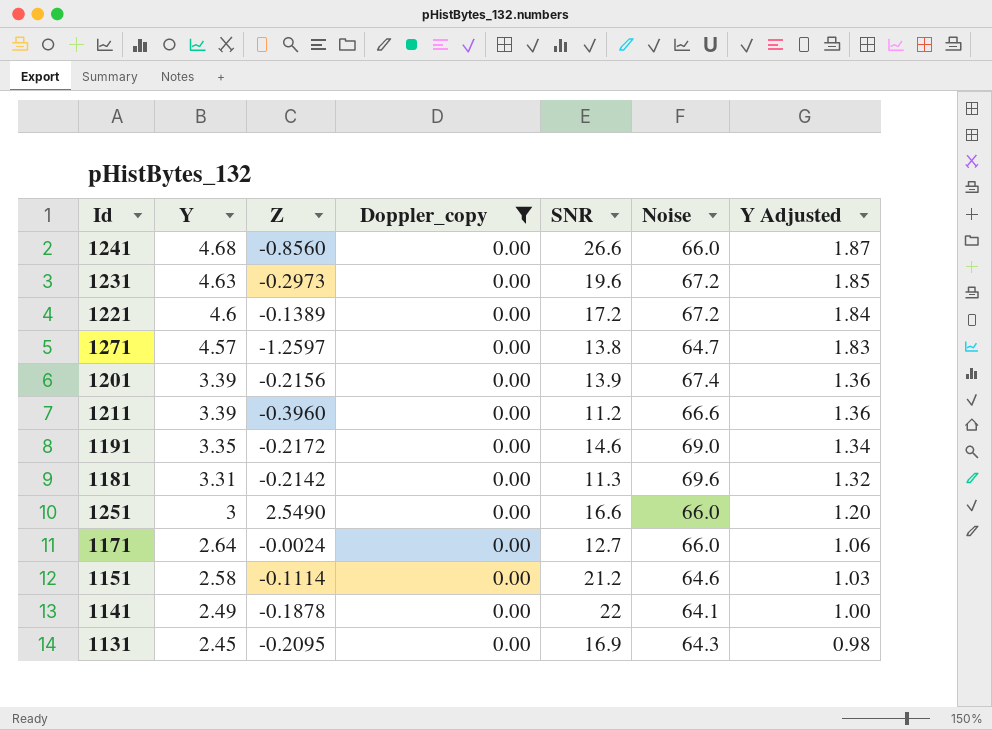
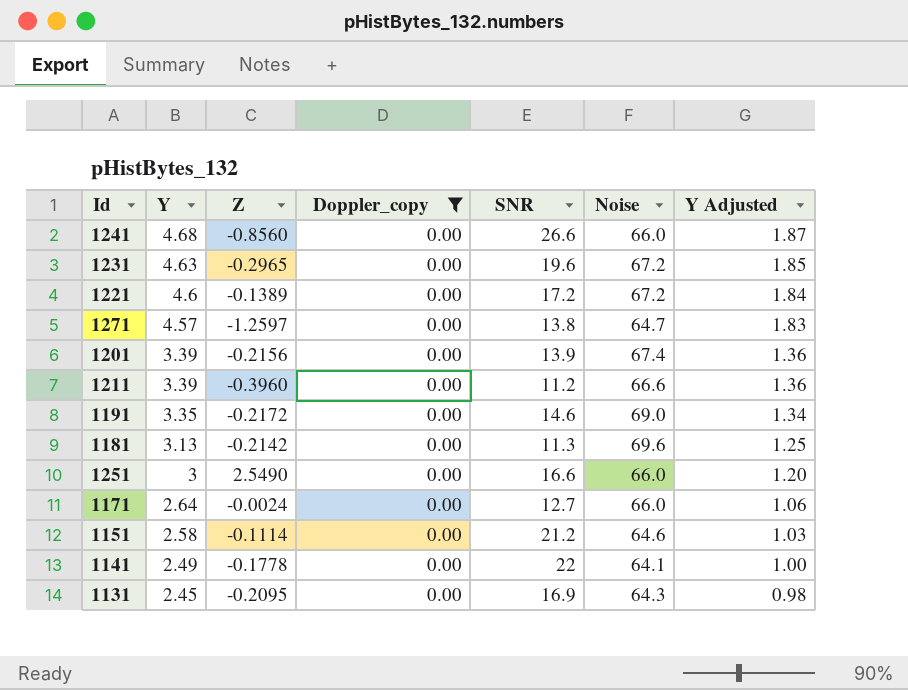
1231 | Z: -0.2973 -> -0.2965
1181 | Y: 3.31 -> 3.13
1181 | Y Adjusted: 1.32 -> 1.25
1141 | Z: -0.1878 -> -0.1778

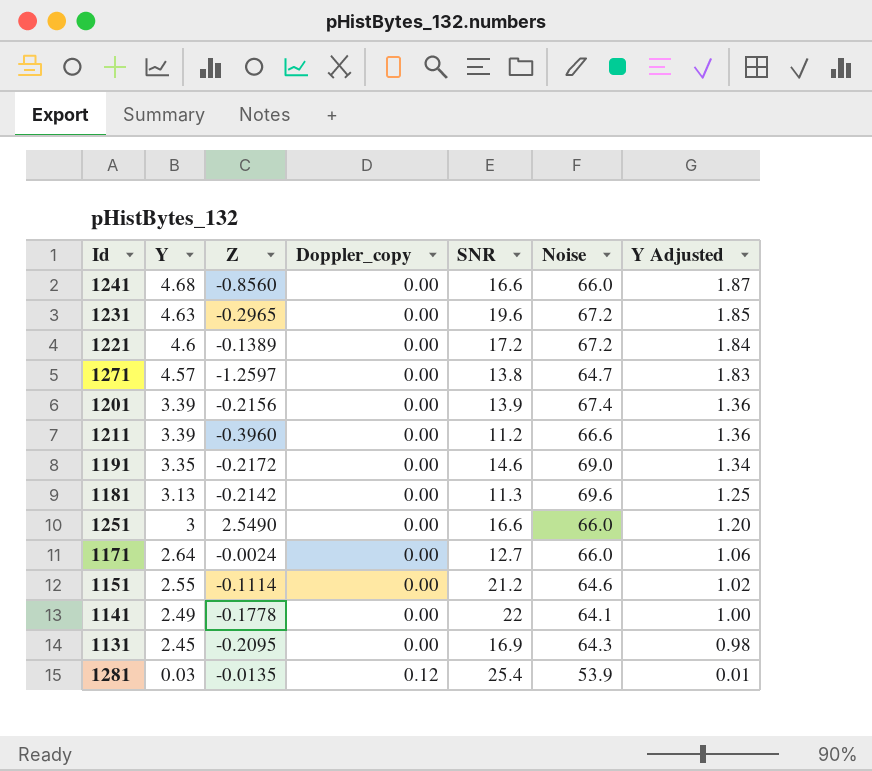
filter: Doppler_copy = 0.00 -> none
1241 | SNR: 26.6 -> 16.6
1151 | Y: 2.58 -> 2.55
1151 | Y Adjusted: 1.03 -> 1.02

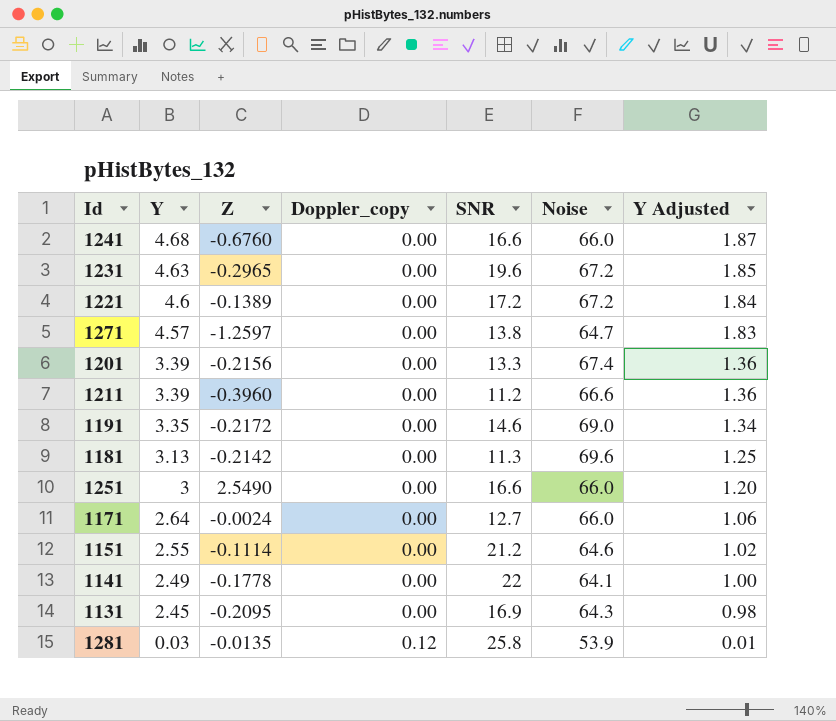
1241 | Z: -0.8560 -> -0.6760
1201 | SNR: 13.9 -> 13.3
1281 | SNR: 25.4 -> 25.8

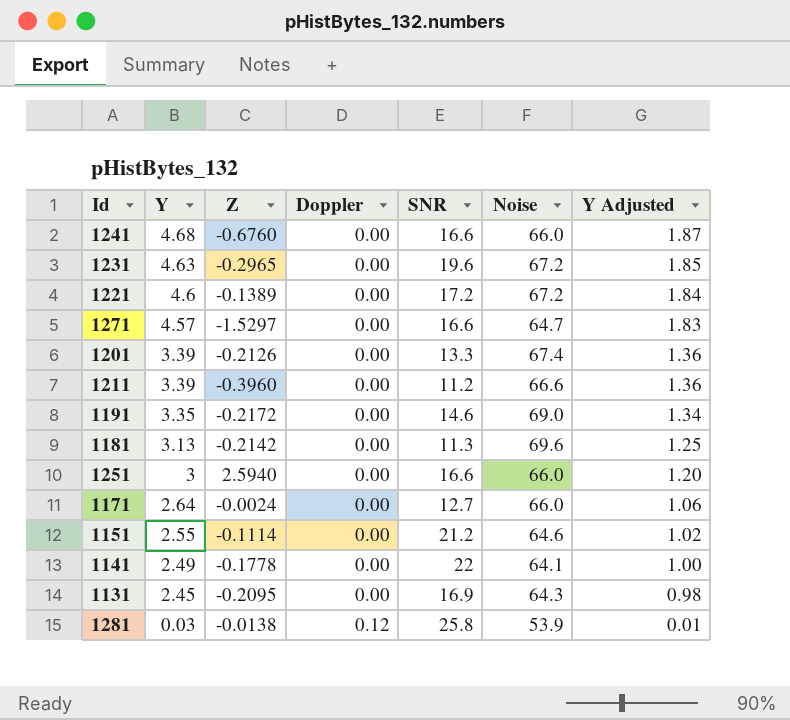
column name: Doppler_copy -> Doppler
1271 | Z: -1.2597 -> -1.5297
1271 | SNR: 13.8 -> 16.6
1201 | Z: -0.2156 -> -0.2126
1251 | Z: 2.5490 -> 2.5940
1281 | Z: -0.0135 -> -0.0138

